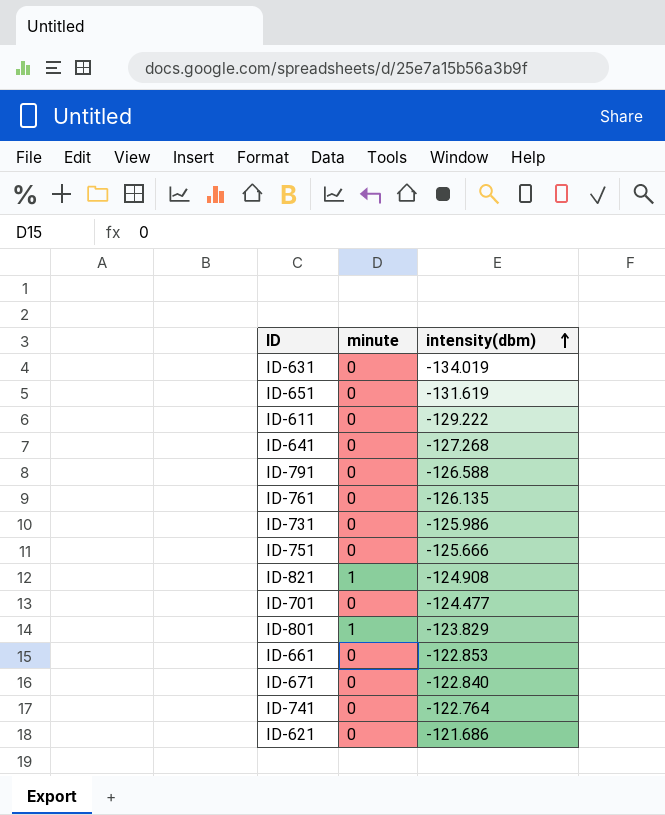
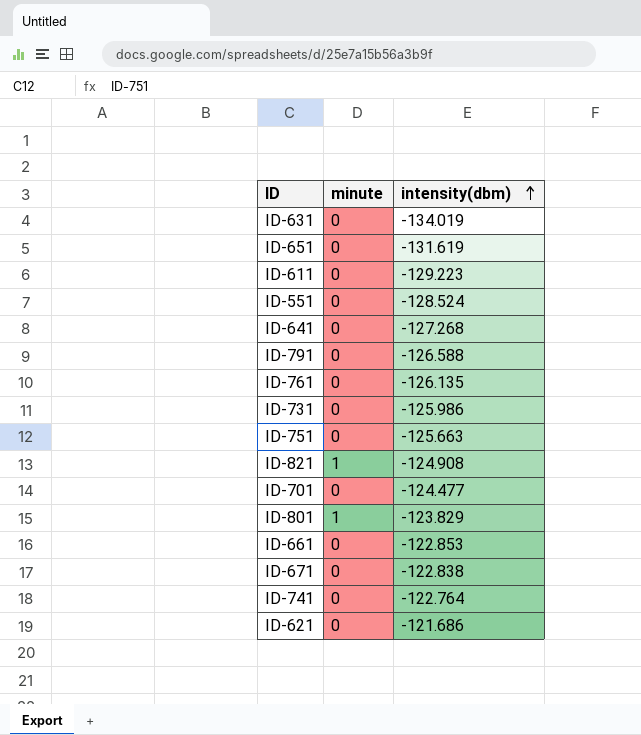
ID-611 | intensity(dbm): -129.222 -> -129.223
row ID-551: none -> 0 | -128.524
ID-751 | intensity(dbm): -125.666 -> -125.663
ID-671 | intensity(dbm): -122.840 -> -122.838

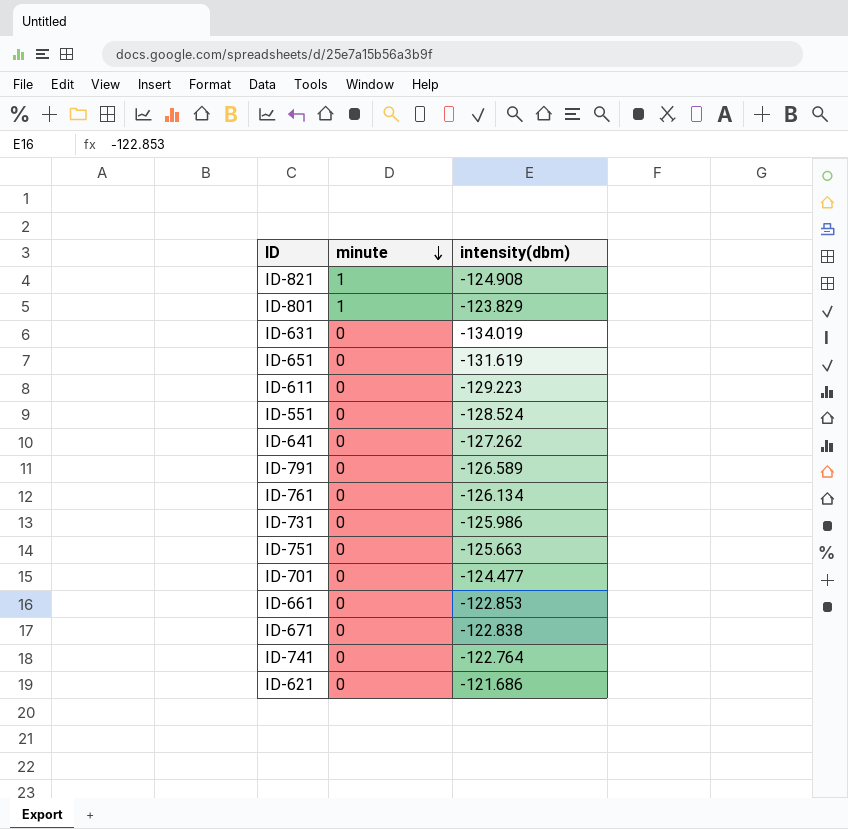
row order: intensity(dbm) ascending -> minute descending
ID-641 | intensity(dbm): -127.268 -> -127.262
ID-791 | intensity(dbm): -126.588 -> -126.589
ID-761 | intensity(dbm): -126.135 -> -126.134

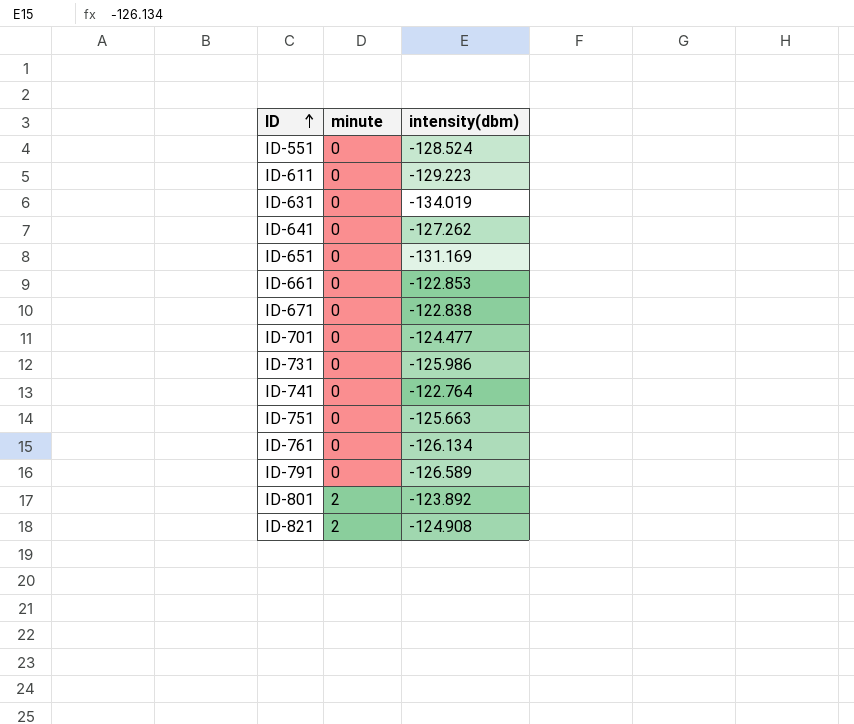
row order: minute descending -> ID ascending
row ID-621: 0 | -121.686 -> none
ID-651 | intensity(dbm): -131.619 -> -131.169
ID-801 | minute: 1 -> 2
ID-801 | intensity(dbm): -123.829 -> -123.892
ID-821 | minute: 1 -> 2

